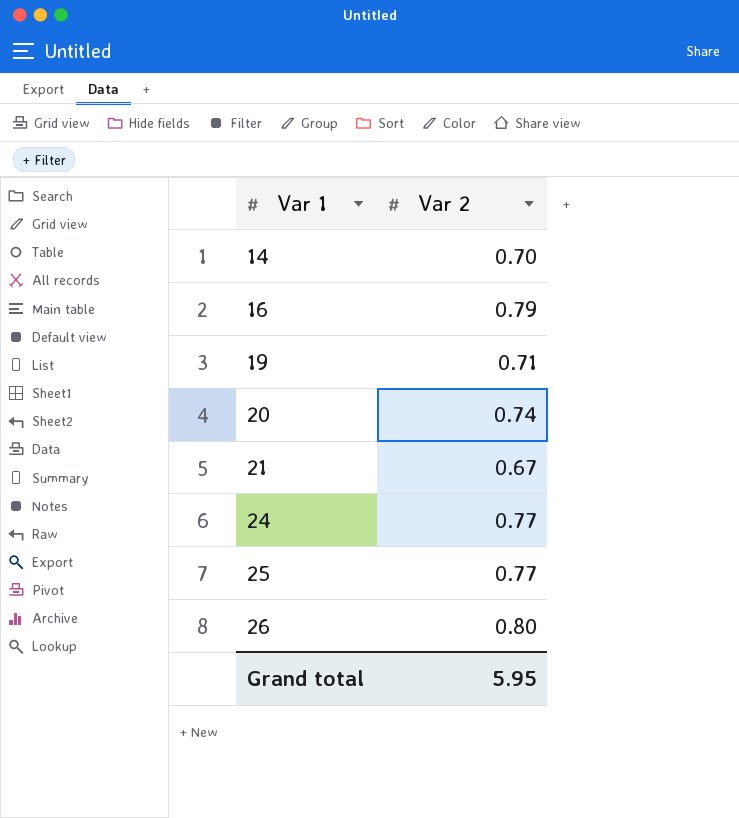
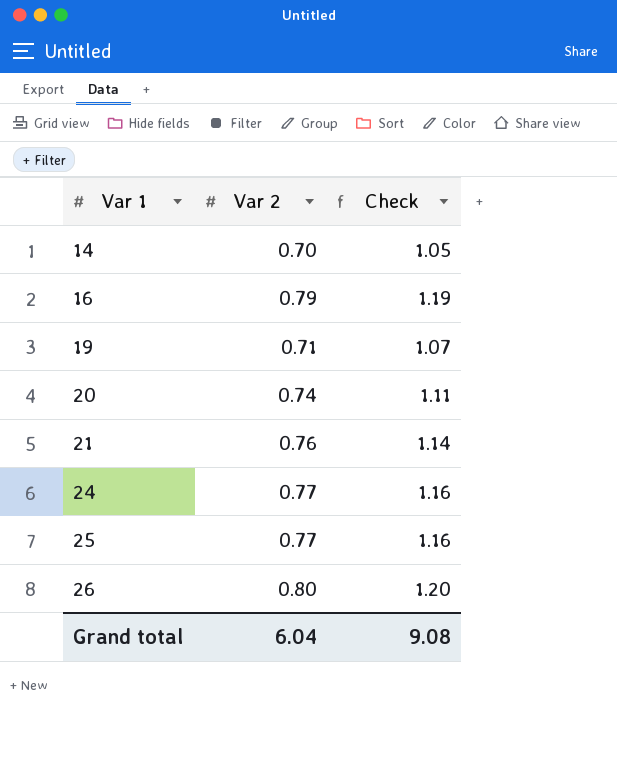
column Check | formula: none -> [Var 2] * 1.5
21 | Var 2: 0.67 -> 0.76
Grand total | Var 2: 5.95 -> 6.04

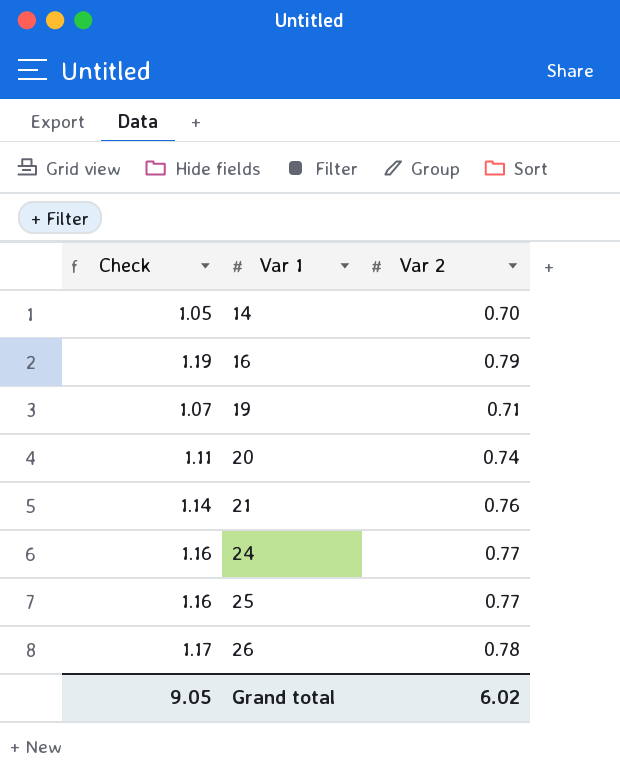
column Check | position: 3 -> 1
26 | Check: 1.20 -> 1.17
26 | Var 2: 0.80 -> 0.78
Grand total | Check: 9.08 -> 9.05
Grand total | Var 2: 6.04 -> 6.02

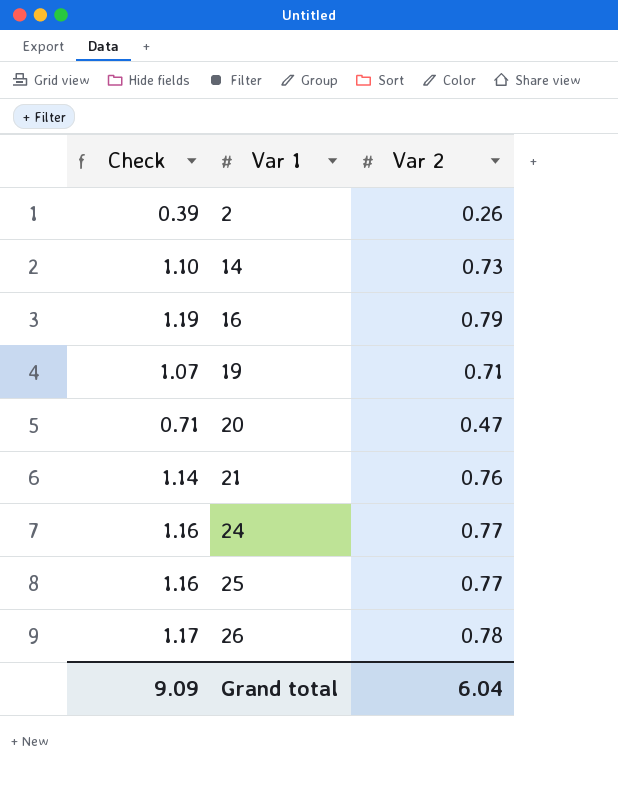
row 2: none -> 0.39 | 0.26
14 | Check: 1.05 -> 1.10
14 | Var 2: 0.70 -> 0.73
20 | Check: 1.11 -> 0.71
20 | Var 2: 0.74 -> 0.47
Grand total | Check: 9.05 -> 9.09
Grand total | Var 2: 6.02 -> 6.04

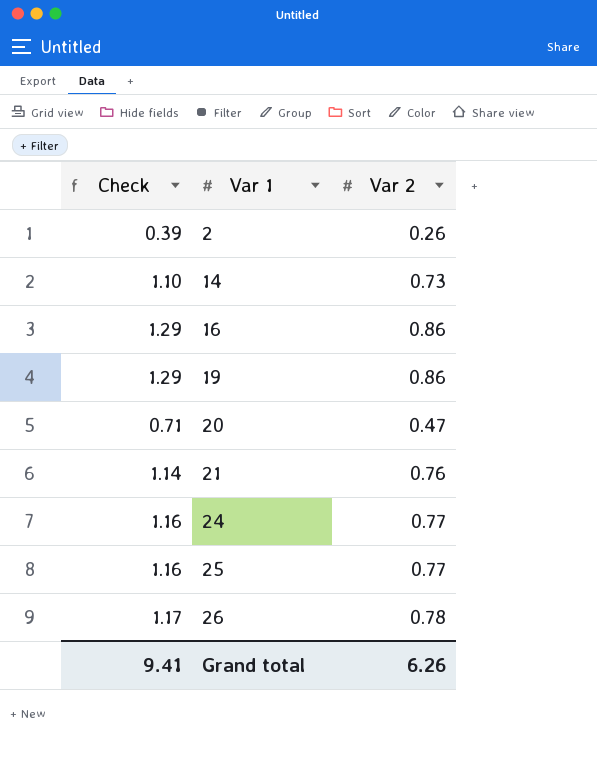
16 | Check: 1.19 -> 1.29
16 | Var 2: 0.79 -> 0.86
19 | Check: 1.07 -> 1.29
19 | Var 2: 0.71 -> 0.86
Grand total | Check: 9.09 -> 9.41
Grand total | Var 2: 6.04 -> 6.26

